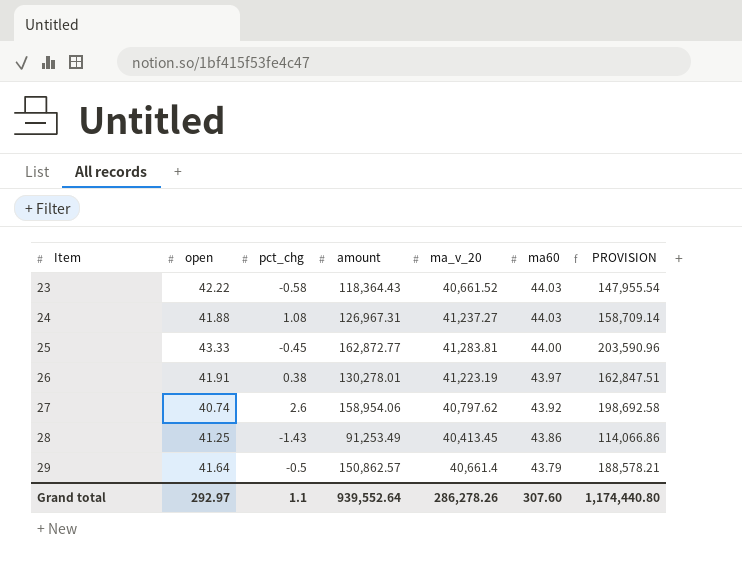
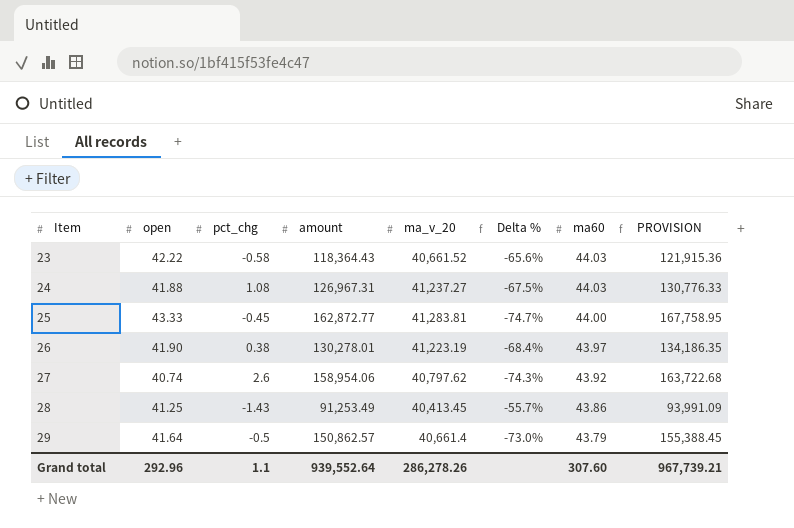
column Delta % | formula: none -> ([ma_v_20] - [amount]) / [amount]
column PROVISION | formula: [amount] * 1.25 -> [amount] * 1.03
26 | open: 41.91 -> 41.90
Grand total | open: 292.97 -> 292.96
Grand total | PROVISION: 1,174,440.80 -> 967,739.21

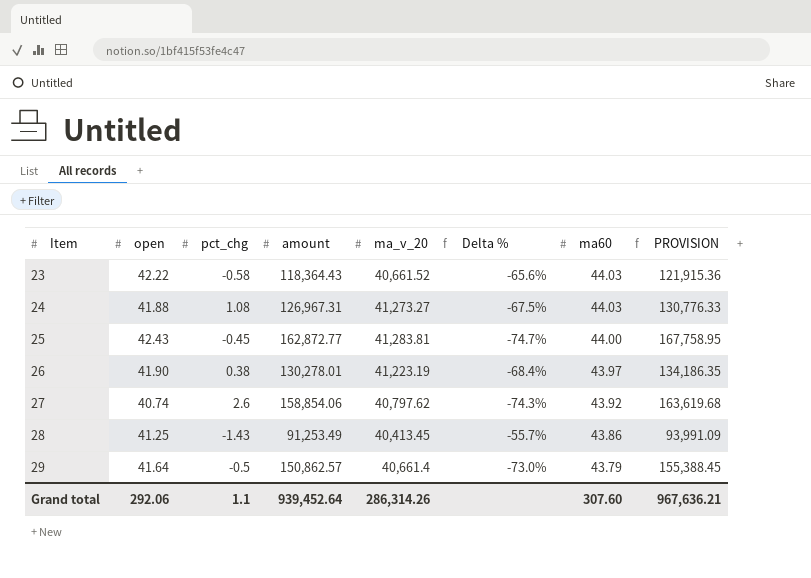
24 | ma_v_20: 41,237.27 -> 41,273.27
25 | open: 43.33 -> 42.43
27 | amount: 158,954.06 -> 158,854.06
27 | PROVISION: 163,722.68 -> 163,619.68
Grand total | open: 292.96 -> 292.06
Grand total | amount: 939,552.64 -> 939,452.64
Grand total | ma_v_20: 286,278.26 -> 286,314.26
Grand total | PROVISION: 967,739.21 -> 967,636.21

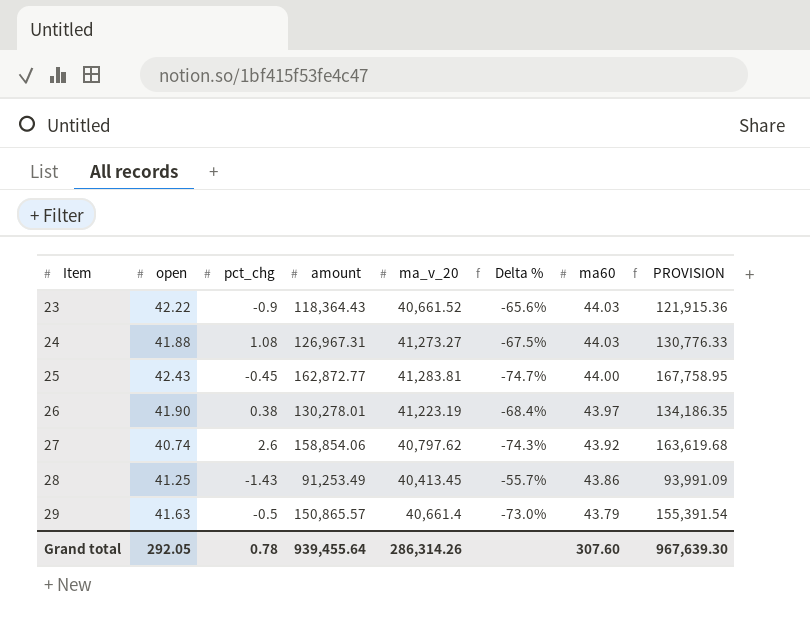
23 | pct_chg: -0.58 -> -0.9
29 | open: 41.64 -> 41.63
29 | amount: 150,862.57 -> 150,865.57
29 | PROVISION: 155,388.45 -> 155,391.54
Grand total | open: 292.06 -> 292.05
Grand total | pct_chg: 1.1 -> 0.78
Grand total | amount: 939,452.64 -> 939,455.64
Grand total | PROVISION: 967,636.21 -> 967,639.30

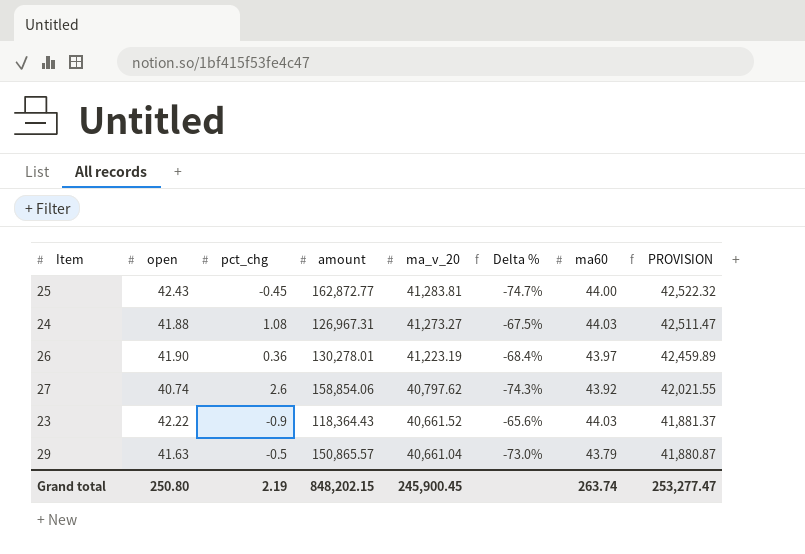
row order: Item ascending -> ma_v_20 descending
column PROVISION | formula: [amount] * 1.03 -> [ma_v_20] * 1.03
row 28: 41.25 | -1.43 | 91,253.49 | 40,413.45 | -55.7% | 43.86 | 93,991.09 -> none
26 | pct_chg: 0.38 -> 0.36
29 | ma_v_20: 40,661.4 -> 40,661.04
Grand total | open: 292.05 -> 250.80
Grand total | pct_chg: 0.78 -> 2.19
Grand total | amount: 939,455.64 -> 848,202.15
Grand total | ma_v_20: 286,314.26 -> 245,900.45
Grand total | ma60: 307.60 -> 263.74
Grand total | PROVISION: 967,639.30 -> 253,277.47

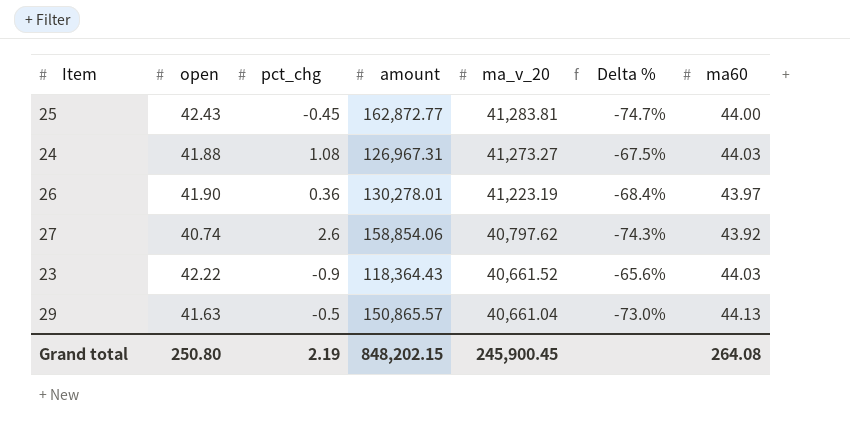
column PROVISION | formula: [ma_v_20] * 1.03 -> none
29 | ma60: 43.79 -> 44.13
Grand total | ma60: 263.74 -> 264.08

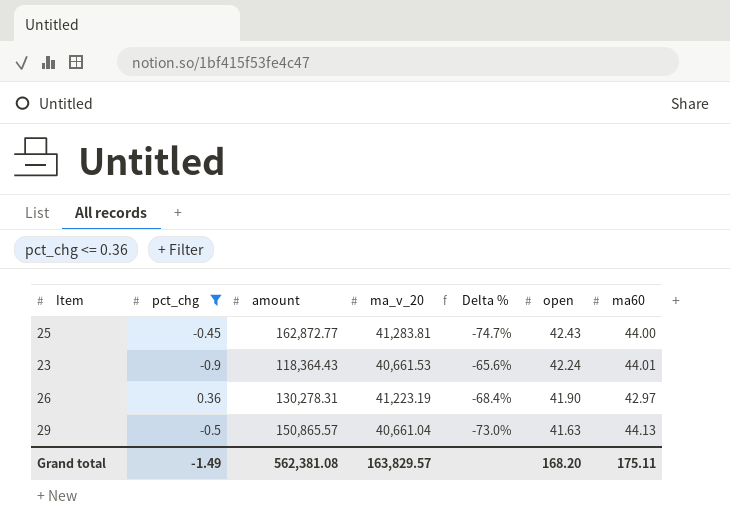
filter: none -> pct_chg <= 0.36
row order: ma_v_20 descending -> open descending
column open | position: 2 -> 6
23 | ma_v_20: 40,661.52 -> 40,661.53
23 | open: 42.22 -> 42.24
23 | ma60: 44.03 -> 44.01
26 | amount: 130,278.01 -> 130,278.31
26 | ma60: 43.97 -> 42.97
Grand total | pct_chg: 2.19 -> -1.49
Grand total | amount: 848,202.15 -> 562,381.08
Grand total | ma_v_20: 245,900.45 -> 163,829.57
Grand total | open: 250.80 -> 168.20
Grand total | ma60: 264.08 -> 175.11

